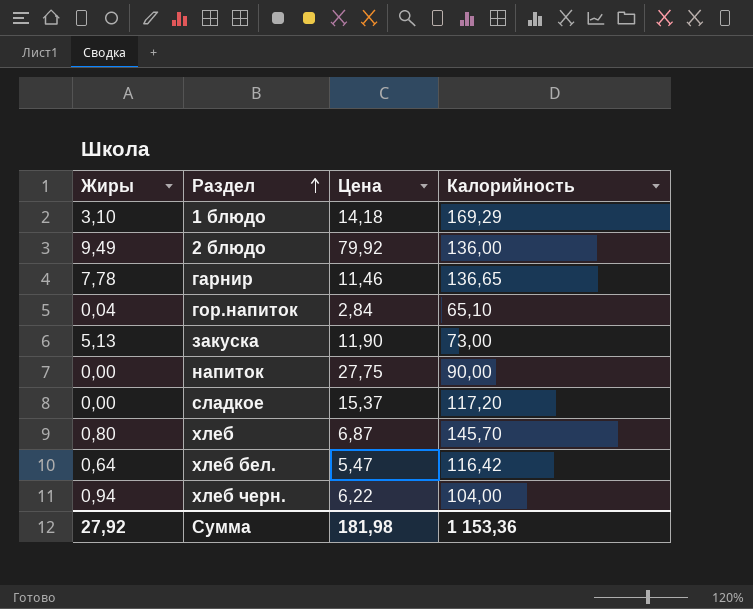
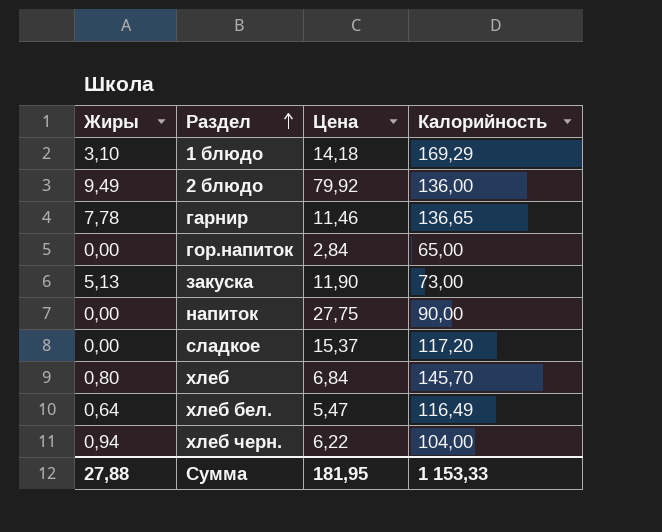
гор.напиток | Жиры: 0,04 -> 0,00
гор.напиток | Калорийность: 65,10 -> 65,00
хлеб | Цена: 6,87 -> 6,84
хлеб бел. | Калорийность: 116,42 -> 116,49
Сумма | Жиры: 27,92 -> 27,88
Сумма | Цена: 181,98 -> 181,95
Сумма | Калорийность: 1 153,36 -> 1 153,33

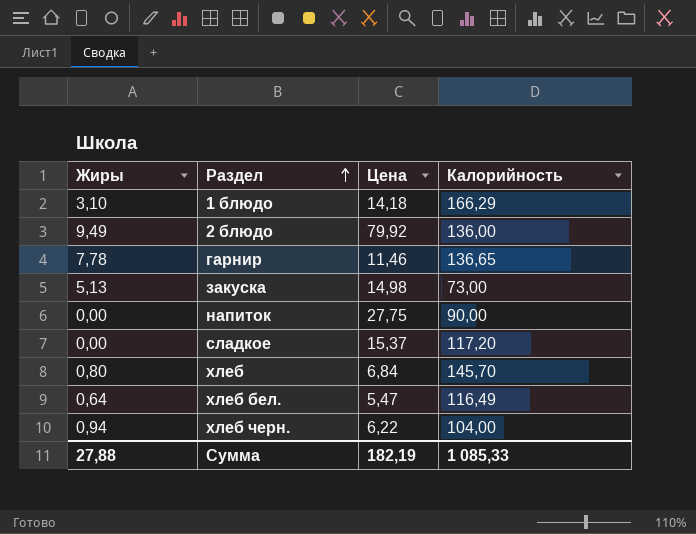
row гор.напиток: 0,00 | 2,84 | 65,00 -> none
1 блюдо | Калорийность: 169,29 -> 166,29
закуска | Цена: 11,90 -> 14,98
Сумма | Цена: 181,95 -> 182,19
Сумма | Калорийность: 1 153,33 -> 1 085,33

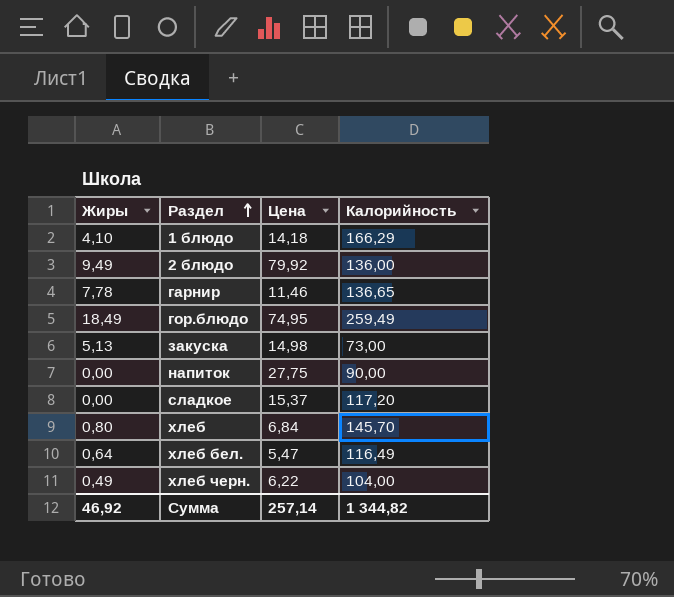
1 блюдо | Жиры: 3,10 -> 4,10
row гор.блюдо: none -> 18,49 | 74,95 | 259,49
хлеб черн. | Жиры: 0,94 -> 0,49
Сумма | Жиры: 27,88 -> 46,92
Сумма | Цена: 182,19 -> 257,14
Сумма | Калорийность: 1 085,33 -> 1 344,82

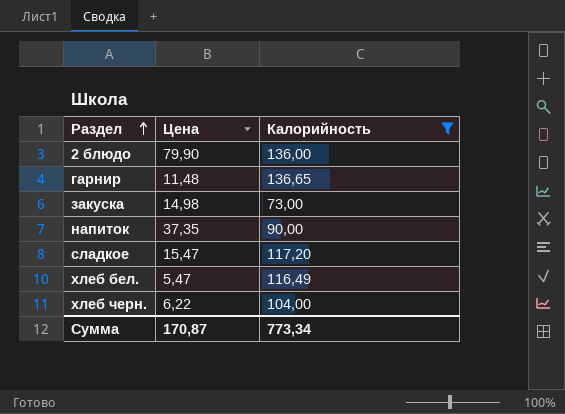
filter: none -> Калорийность <= 136,65
column Жиры | position: 1 -> none
2 блюдо | Цена: 79,92 -> 79,90
гарнир | Цена: 11,46 -> 11,48
напиток | Цена: 27,75 -> 37,35
сладкое | Цена: 15,37 -> 15,47
Сумма | Цена: 257,14 -> 170,87
Сумма | Калорийность: 1 344,82 -> 773,34

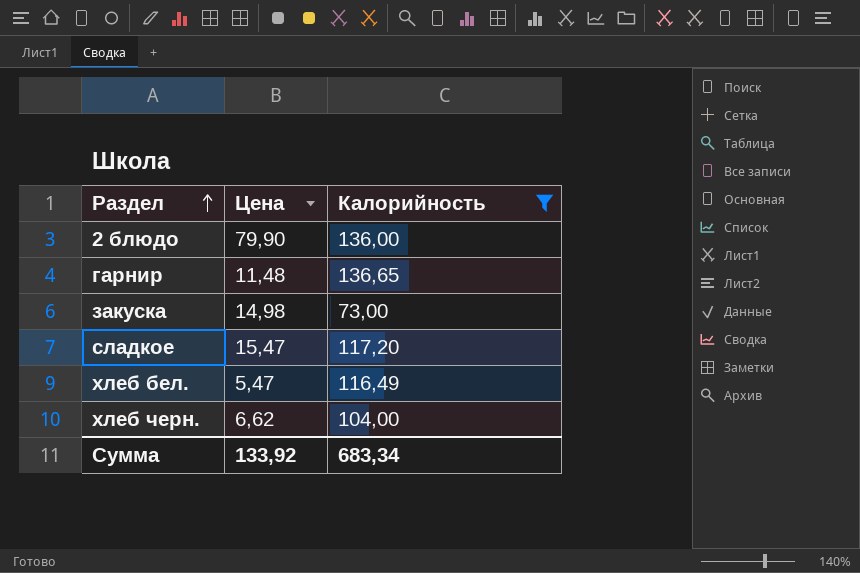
row напиток: 37,35 | 90,00 -> none
хлеб черн. | Цена: 6,22 -> 6,62
Сумма | Цена: 170,87 -> 133,92
Сумма | Калорийность: 773,34 -> 683,34

